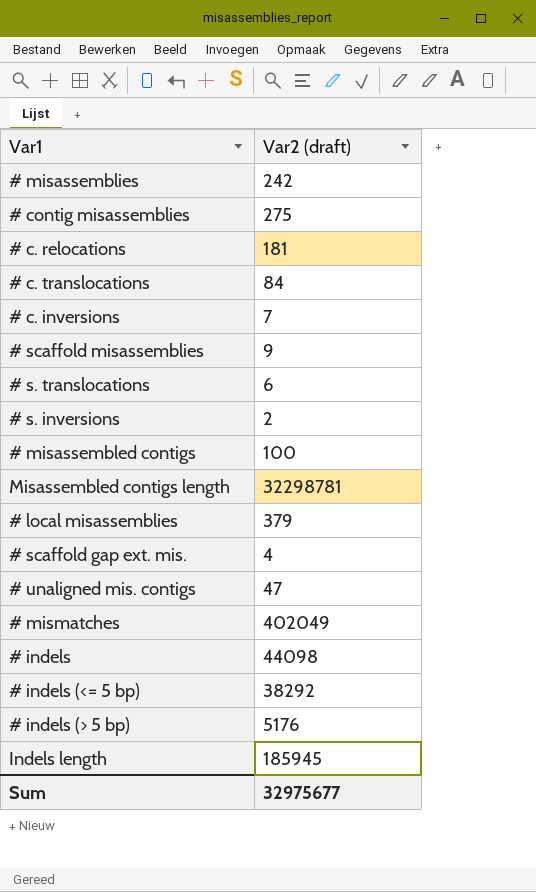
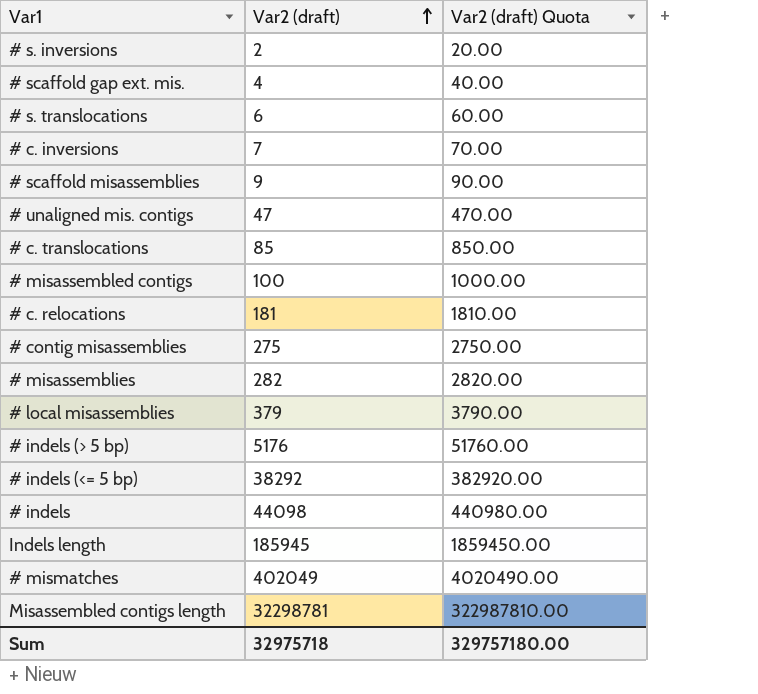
row order: none -> Var2 (draft) ascending
column Var2 (draft) Quota | formula: none -> [Var2 (draft)] * 10
# c. translocations | Var2 (draft): 84 -> 85
# misassemblies | Var2 (draft): 242 -> 282
Sum | Var2 (draft): 32975677 -> 32975718

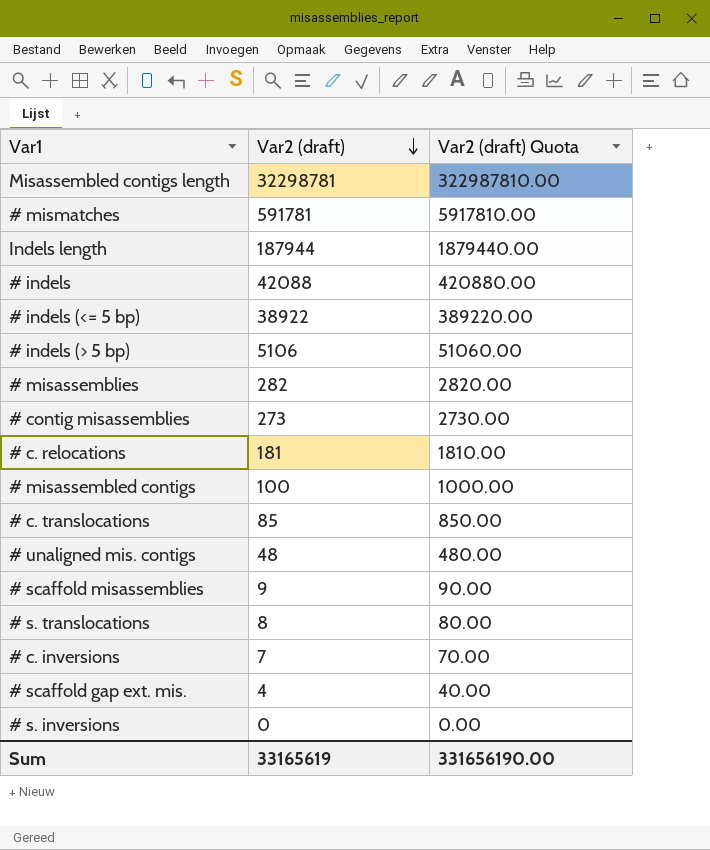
row order: Var2 (draft) ascending -> Var2 (draft) descending
row # local misassemblies: 379 | 3790.00 -> none
# mismatches | Var2 (draft): 402049 -> 591781
# mismatches | Var2 (draft) Quota: 4020490.00 -> 5917810.00
Indels length | Var2 (draft): 185945 -> 187944
Indels length | Var2 (draft) Quota: 1859450.00 -> 1879440.00
# indels | Var2 (draft): 44098 -> 42088
# indels | Var2 (draft) Quota: 440980.00 -> 420880.00
# indels (<= 5 bp) | Var2 (draft): 38292 -> 38922
# indels (<= 5 bp) | Var2 (draft) Quota: 382920.00 -> 389220.00
# indels (> 5 bp) | Var2 (draft): 5176 -> 5106
# indels (> 5 bp) | Var2 (draft) Quota: 51760.00 -> 51060.00
# contig misassemblies | Var2 (draft): 275 -> 273
# contig misassemblies | Var2 (draft) Quota: 2750.00 -> 2730.00
# unaligned mis. contigs | Var2 (draft): 47 -> 48
# unaligned mis. contigs | Var2 (draft) Quota: 470.00 -> 480.00
# s. translocations | Var2 (draft): 6 -> 8
# s. translocations | Var2 (draft) Quota: 60.00 -> 80.00
# s. inversions | Var2 (draft): 2 -> 0
# s. inversions | Var2 (draft) Quota: 20.00 -> 0.00
Sum | Var2 (draft): 32975718 -> 33165619
Sum | Var2 (draft) Quota: 329757180.00 -> 331656190.00

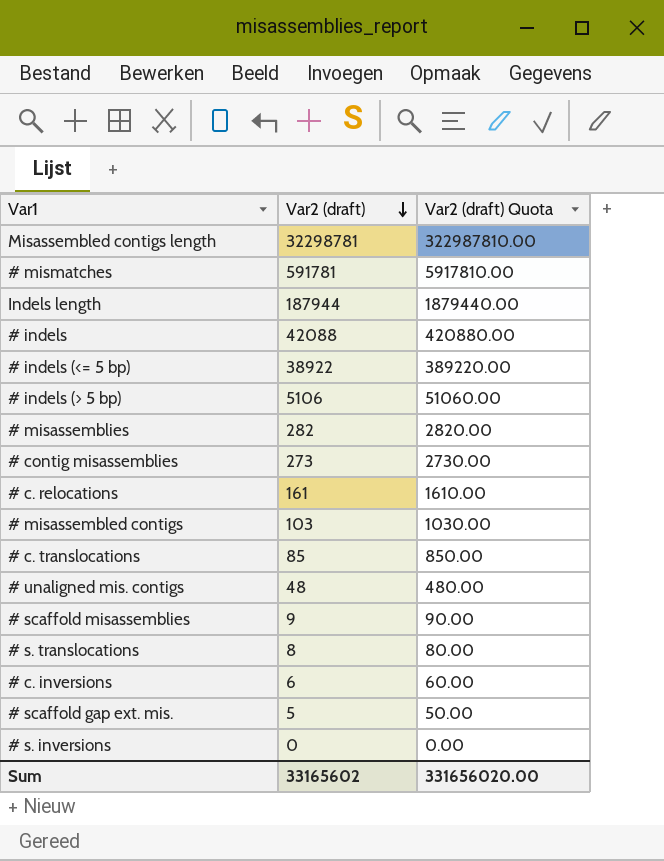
# c. relocations | Var2 (draft): 181 -> 161
# c. relocations | Var2 (draft) Quota: 1810.00 -> 1610.00
# misassembled contigs | Var2 (draft): 100 -> 103
# misassembled contigs | Var2 (draft) Quota: 1000.00 -> 1030.00
# c. inversions | Var2 (draft): 7 -> 6
# c. inversions | Var2 (draft) Quota: 70.00 -> 60.00
# scaffold gap ext. mis. | Var2 (draft): 4 -> 5
# scaffold gap ext. mis. | Var2 (draft) Quota: 40.00 -> 50.00
Sum | Var2 (draft): 33165619 -> 33165602
Sum | Var2 (draft) Quota: 331656190.00 -> 331656020.00

